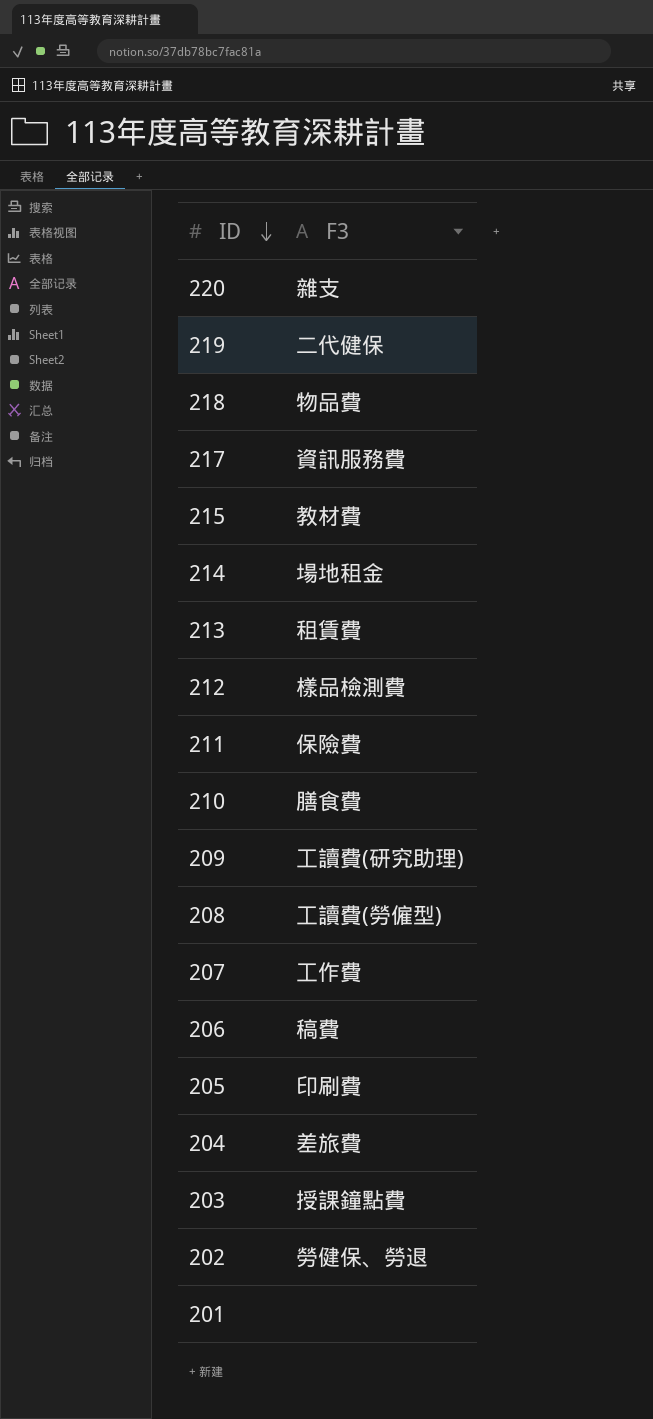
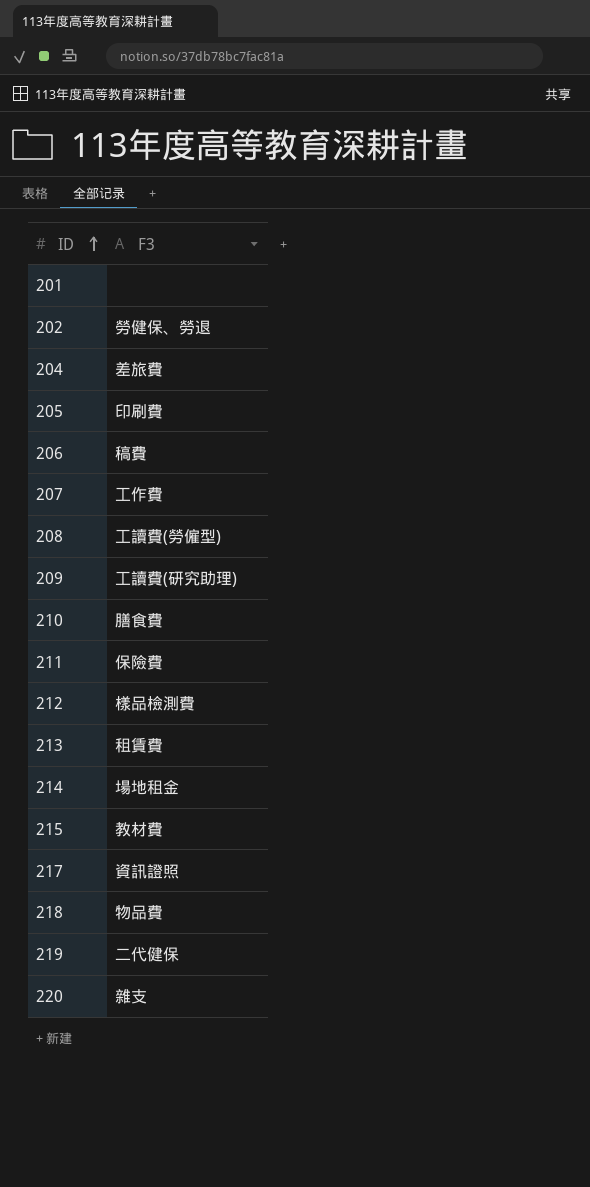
row order: ID descending -> ID ascending
row 203: 授課鐘點費 -> none
217 | F3: 資訊服務費 -> 資訊證照

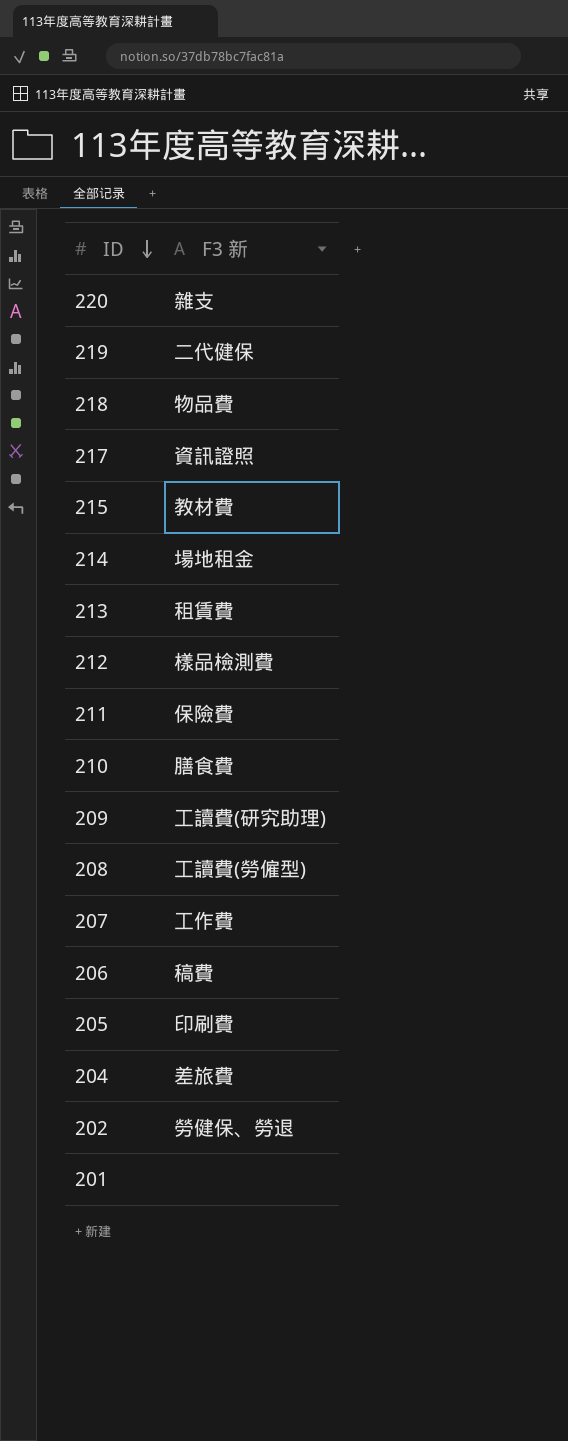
row order: ID ascending -> ID descending
column name: F3 -> F3 新

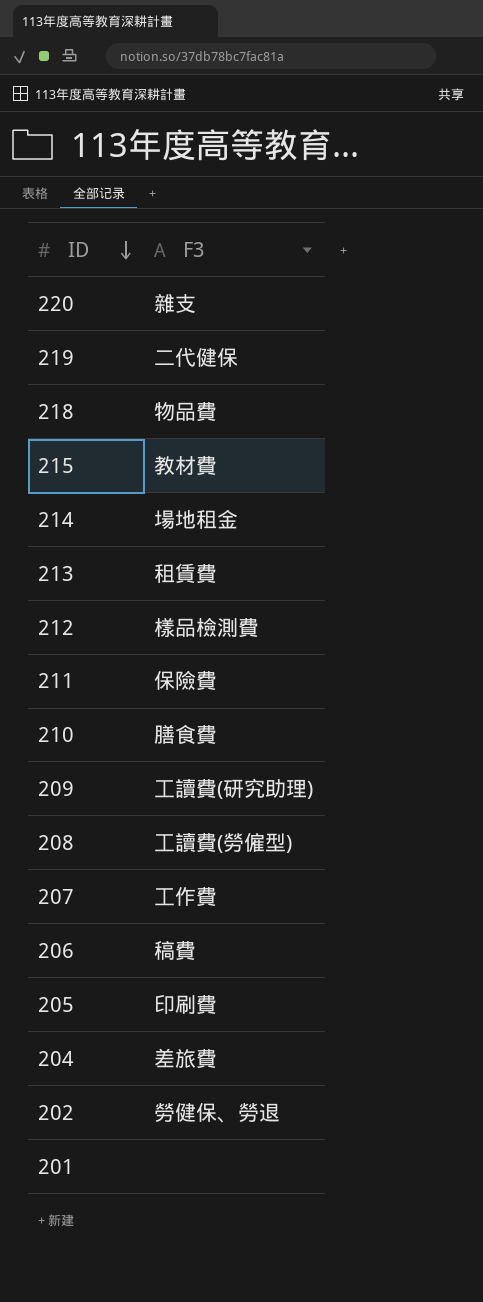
column name: F3 新 -> F3
row 217: 資訊證照 -> none

